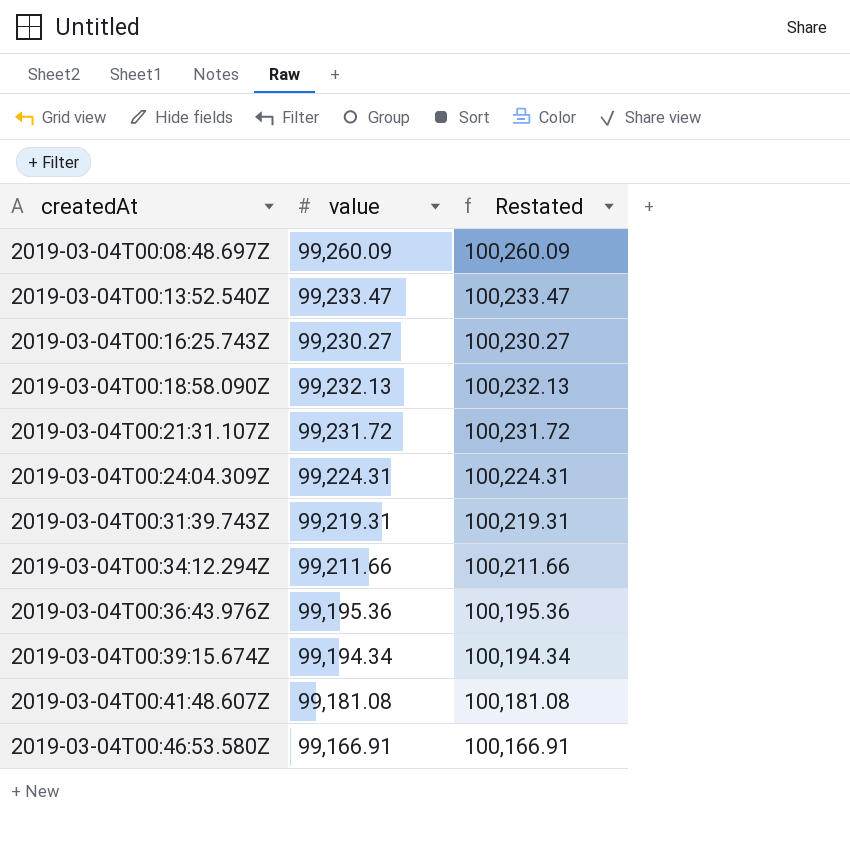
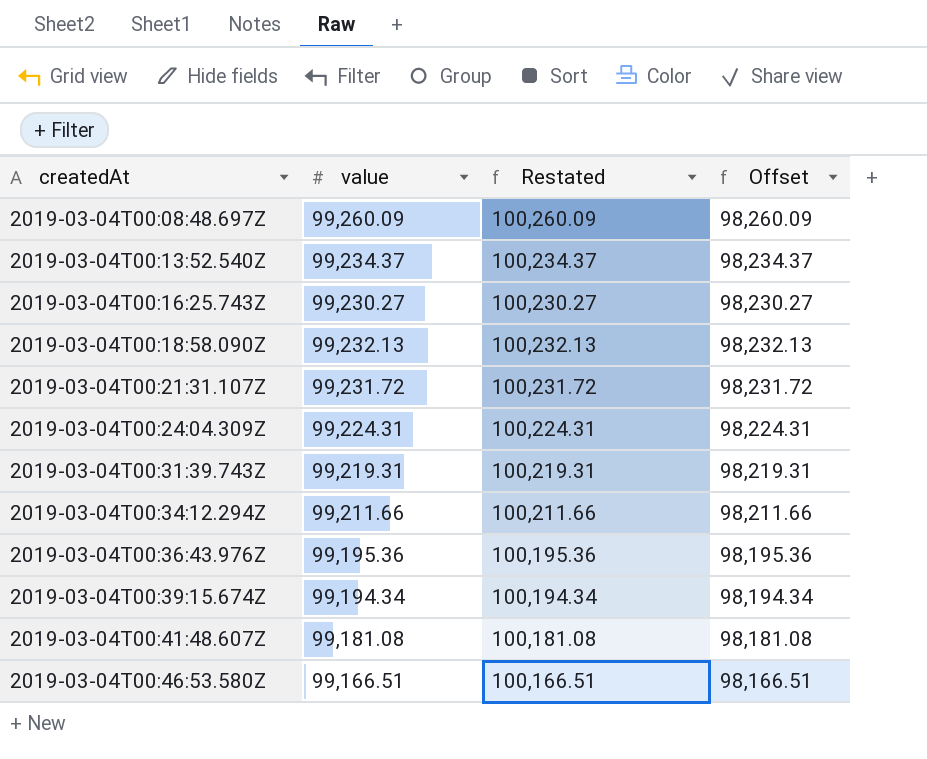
column Offset | formula: none -> [value] - 1000
2019-03-04T00:13:52.540Z | value: 99,233.47 -> 99,234.37
2019-03-04T00:13:52.540Z | Restated: 100,233.47 -> 100,234.37
2019-03-04T00:46:53.580Z | value: 99,166.91 -> 99,166.51
2019-03-04T00:46:53.580Z | Restated: 100,166.91 -> 100,166.51

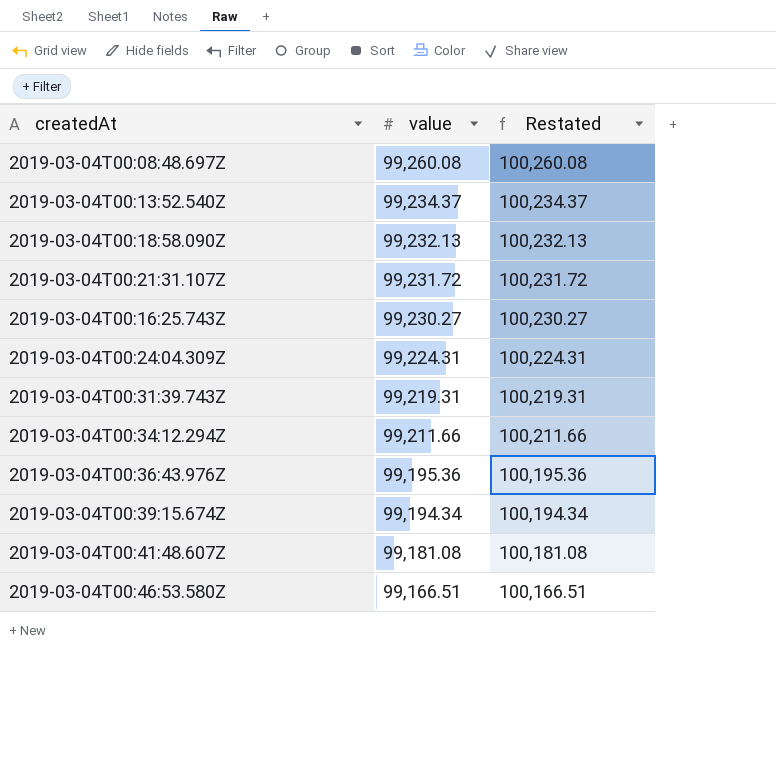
row order: createdAt ascending -> value descending
column Offset | formula: [value] - 1000 -> none
2019-03-04T00:08:48.697Z | value: 99,260.09 -> 99,260.08
2019-03-04T00:08:48.697Z | Restated: 100,260.09 -> 100,260.08

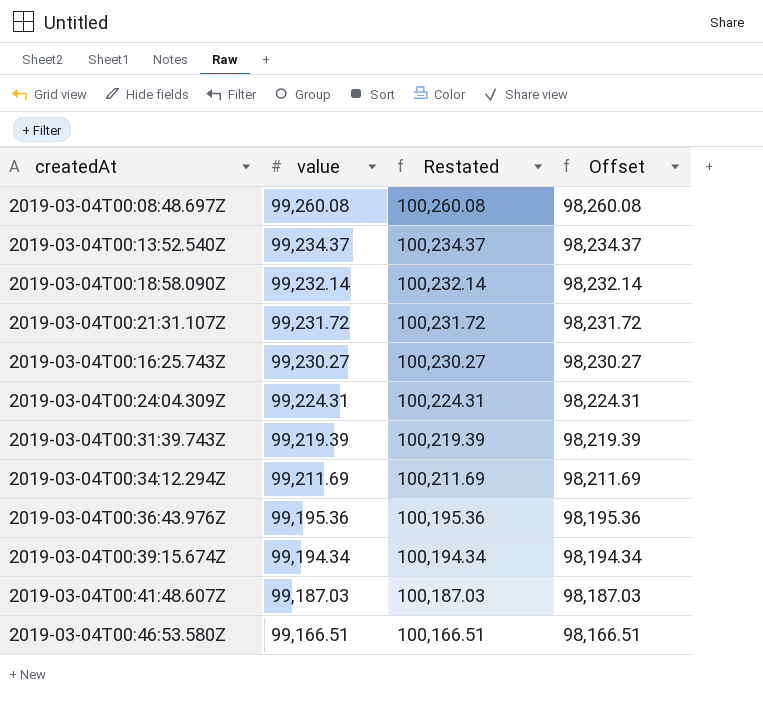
column Offset | formula: none -> [value] - 1000
2019-03-04T00:18:58.090Z | value: 99,232.13 -> 99,232.14
2019-03-04T00:18:58.090Z | Restated: 100,232.13 -> 100,232.14
2019-03-04T00:31:39.743Z | value: 99,219.31 -> 99,219.39
2019-03-04T00:31:39.743Z | Restated: 100,219.31 -> 100,219.39
2019-03-04T00:34:12.294Z | value: 99,211.66 -> 99,211.69
2019-03-04T00:34:12.294Z | Restated: 100,211.66 -> 100,211.69
2019-03-04T00:41:48.607Z | value: 99,181.08 -> 99,187.03
2019-03-04T00:41:48.607Z | Restated: 100,181.08 -> 100,187.03

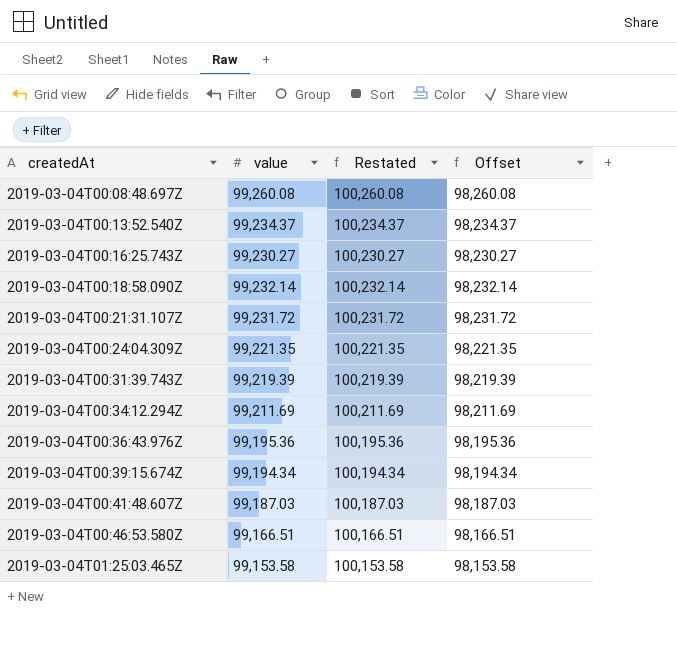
row order: value descending -> createdAt ascending
2019-03-04T00:24:04.309Z | value: 99,224.31 -> 99,221.35
2019-03-04T00:24:04.309Z | Restated: 100,224.31 -> 100,221.35
2019-03-04T00:24:04.309Z | Offset: 98,224.31 -> 98,221.35
row 2019-03-04T01:25:03.465Z: none -> 99,153.58 | 100,153.58 | 98,153.58

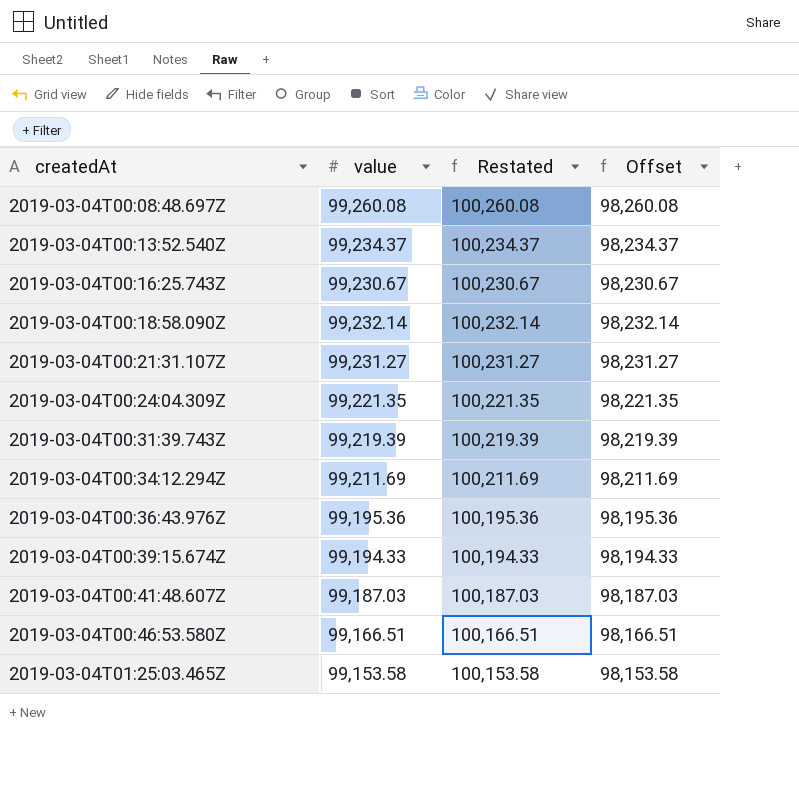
2019-03-04T00:16:25.743Z | value: 99,230.27 -> 99,230.67
2019-03-04T00:16:25.743Z | Restated: 100,230.27 -> 100,230.67
2019-03-04T00:16:25.743Z | Offset: 98,230.27 -> 98,230.67
2019-03-04T00:21:31.107Z | value: 99,231.72 -> 99,231.27
2019-03-04T00:21:31.107Z | Restated: 100,231.72 -> 100,231.27
2019-03-04T00:21:31.107Z | Offset: 98,231.72 -> 98,231.27
2019-03-04T00:39:15.674Z | value: 99,194.34 -> 99,194.33
2019-03-04T00:39:15.674Z | Restated: 100,194.34 -> 100,194.33
2019-03-04T00:39:15.674Z | Offset: 98,194.34 -> 98,194.33

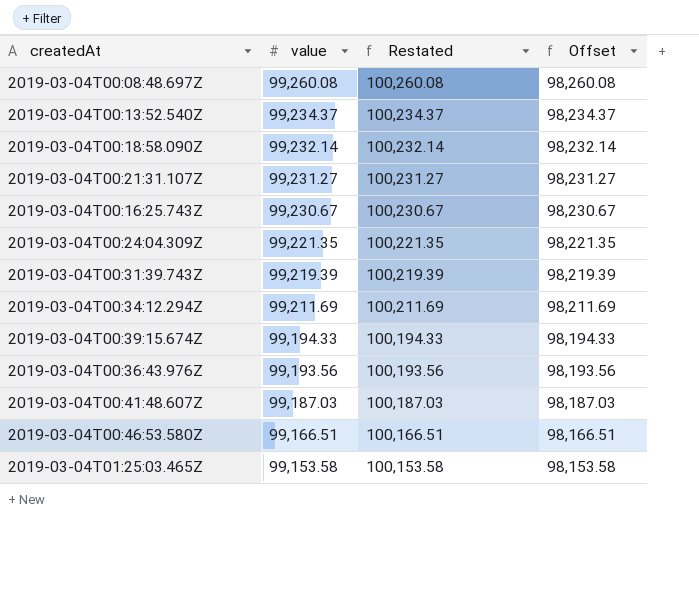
row order: createdAt ascending -> value descending
2019-03-04T00:36:43.976Z | value: 99,195.36 -> 99,193.56
2019-03-04T00:36:43.976Z | Restated: 100,195.36 -> 100,193.56
2019-03-04T00:36:43.976Z | Offset: 98,195.36 -> 98,193.56

